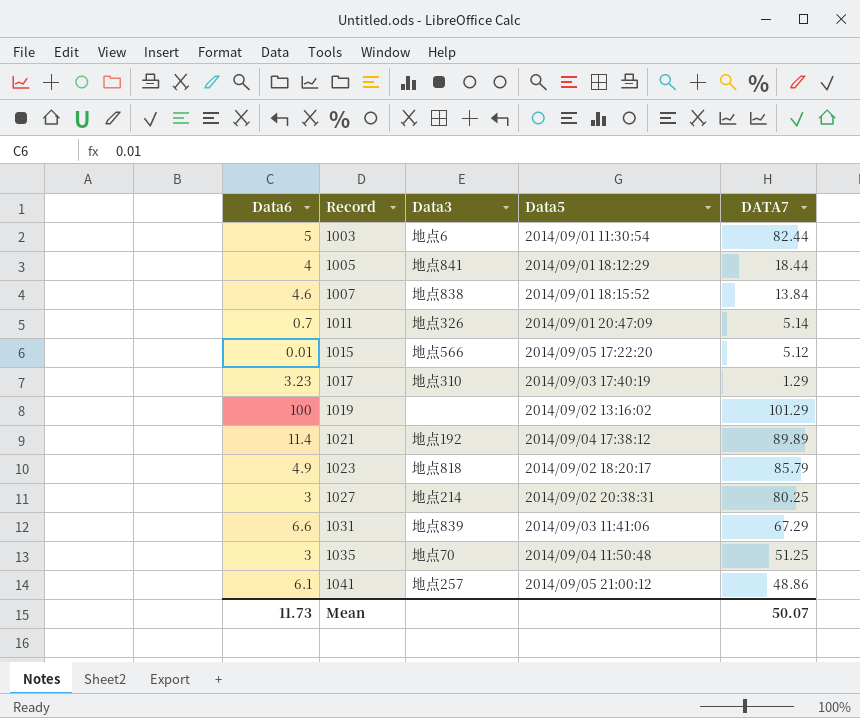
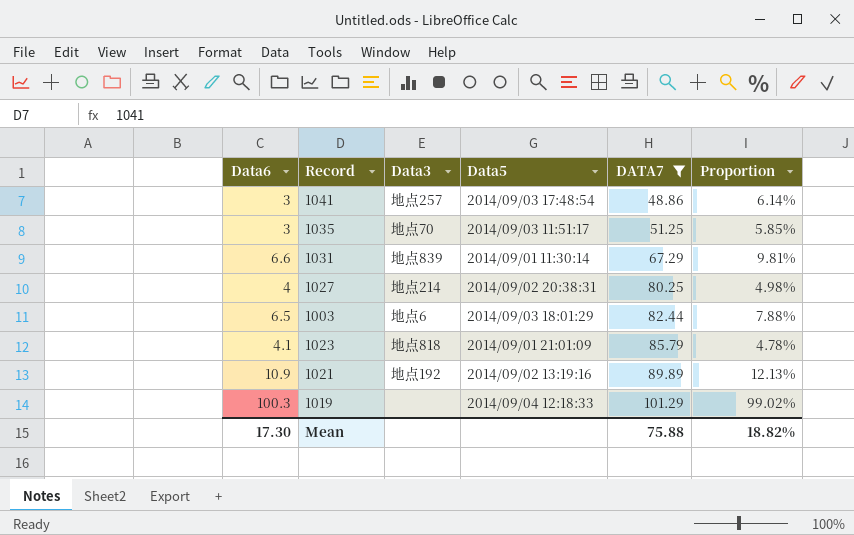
filter: none -> DATA7 >= 48.86
row order: Record ascending -> DATA7 ascending
column Proportion | formula: none -> [Data6] / [DATA7]
1041 | Data6: 6.1 -> 3
1041 | Data5: 2014/09/05 21:00:12 -> 2014/09/03 17:48:54
1035 | Data5: 2014/09/04 11:50:48 -> 2014/09/03 11:51:17
1031 | Data5: 2014/09/03 11:41:06 -> 2014/09/01 11:30:14
1027 | Data6: 3 -> 4
1003 | Data6: 5 -> 6.5
1003 | Data5: 2014/09/01 11:30:54 -> 2014/09/03 18:01:29
1023 | Data6: 4.9 -> 4.1
1023 | Data5: 2014/09/02 18:20:17 -> 2014/09/01 21:01:09
1021 | Data6: 11.4 -> 10.9
1021 | Data5: 2014/09/04 17:38:12 -> 2014/09/02 13:19:16
1019 | Data6: 100 -> 100.3
1019 | Data5: 2014/09/02 13:16:02 -> 2014/09/04 12:18:33
Mean | Data6: 11.73 -> 17.30
Mean | DATA7: 50.07 -> 75.88

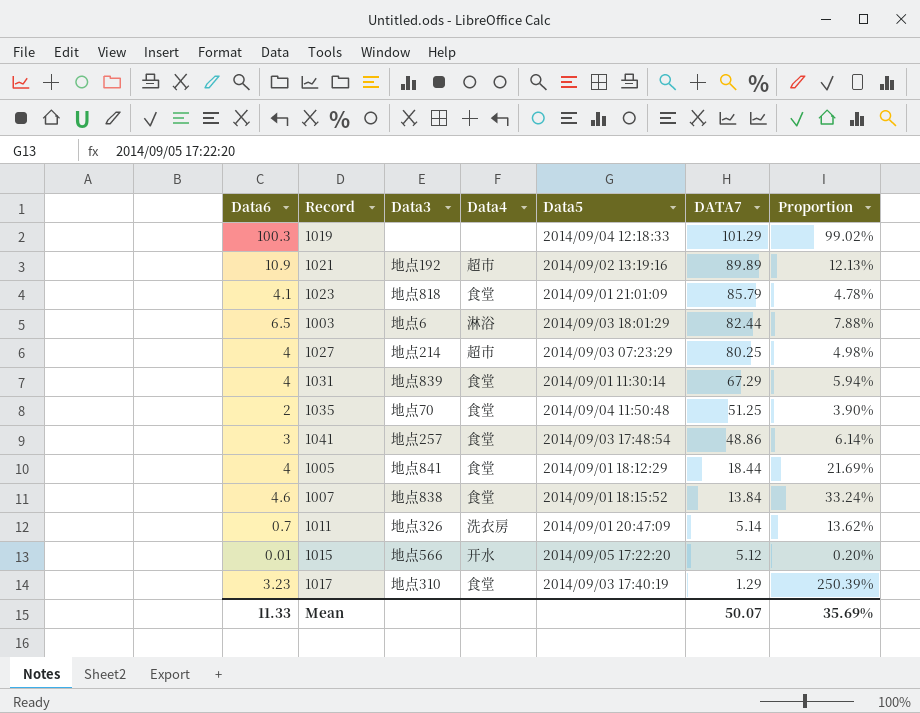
filter: DATA7 >= 48.86 -> none
row order: DATA7 ascending -> DATA7 descending
column Data4 | position: none -> 4
1027 | Data5: 2014/09/02 20:38:31 -> 2014/09/03 07:23:29
1031 | Data6: 6.6 -> 4
1031 | Proportion: 9.81% -> 5.94%
1035 | Data6: 3 -> 2
1035 | Data5: 2014/09/03 11:51:17 -> 2014/09/04 11:50:48
1035 | Proportion: 5.85% -> 3.90%
Mean | Data6: 17.30 -> 11.33
Mean | DATA7: 75.88 -> 50.07
Mean | Proportion: 18.82% -> 35.69%

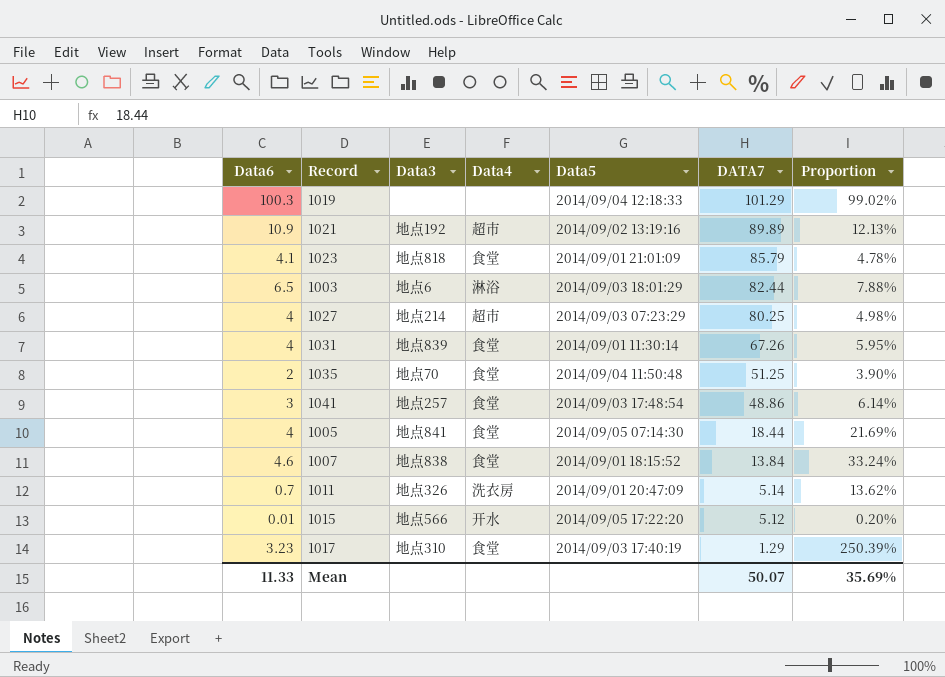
1031 | DATA7: 67.29 -> 67.26
1031 | Proportion: 5.94% -> 5.95%
1005 | Data5: 2014/09/01 18:12:29 -> 2014/09/05 07:14:30

